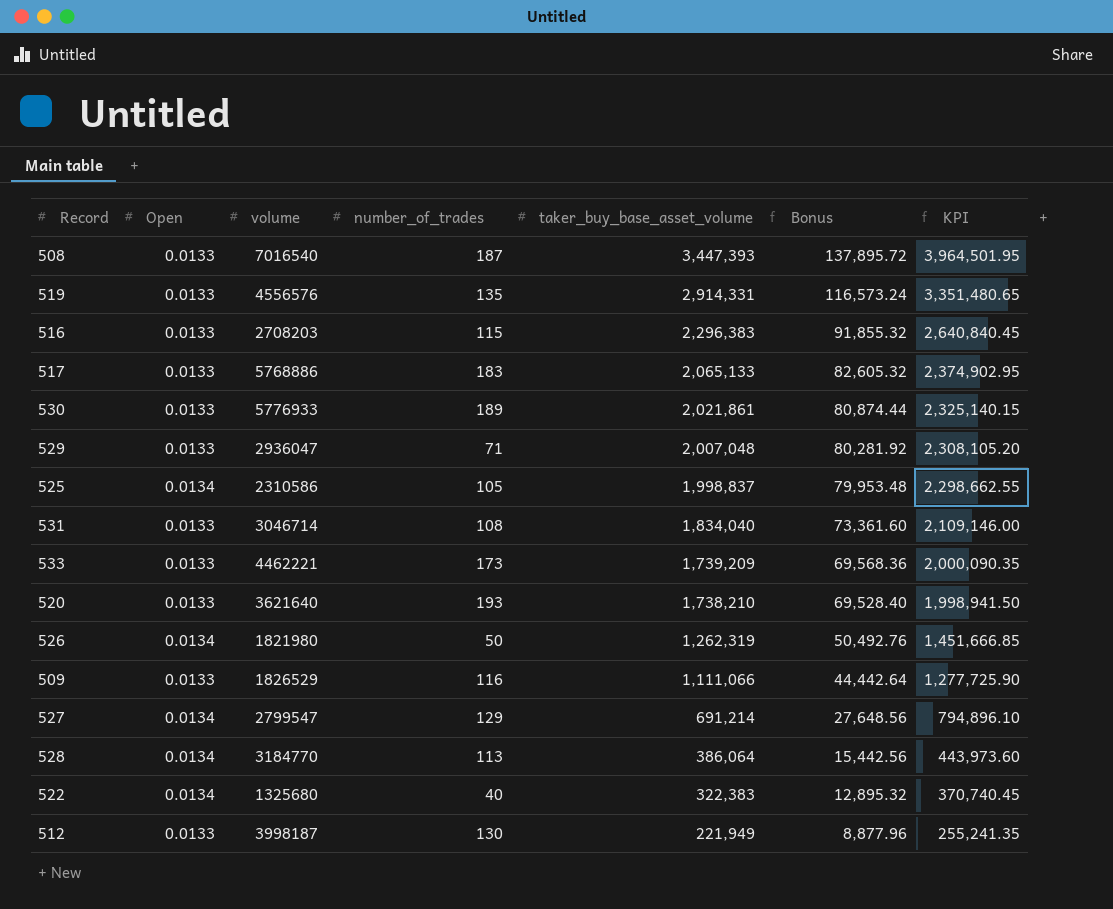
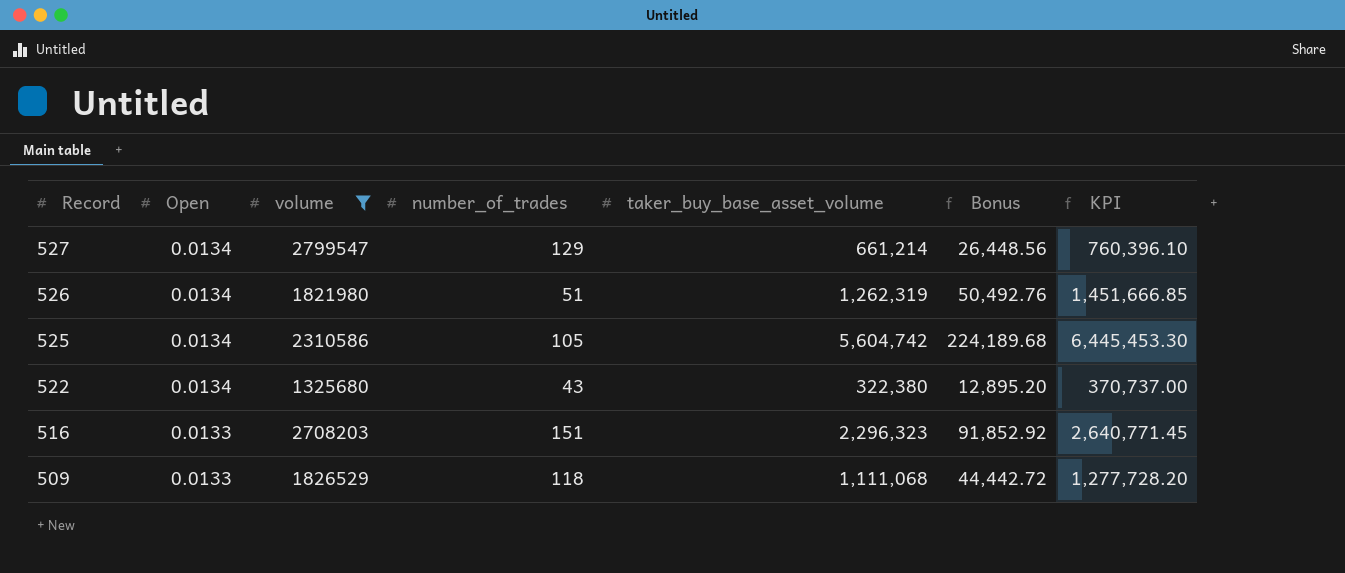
filter: none -> volume <= 2799547
row order: taker_buy_base_asset_volume descending -> Record descending
527 | taker_buy_base_asset_volume: 691,214 -> 661,214
527 | Bonus: 27,648.56 -> 26,448.56
527 | KPI: 794,896.10 -> 760,396.10
526 | number_of_trades: 50 -> 51
525 | taker_buy_base_asset_volume: 1,998,837 -> 5,604,742
525 | Bonus: 79,953.48 -> 224,189.68
525 | KPI: 2,298,662.55 -> 6,445,453.30
522 | number_of_trades: 40 -> 43
522 | taker_buy_base_asset_volume: 322,383 -> 322,380
522 | Bonus: 12,895.32 -> 12,895.20
522 | KPI: 370,740.45 -> 370,737.00
516 | number_of_trades: 115 -> 151
516 | taker_buy_base_asset_volume: 2,296,383 -> 2,296,323
516 | Bonus: 91,855.32 -> 91,852.92
516 | KPI: 2,640,840.45 -> 2,640,771.45
509 | number_of_trades: 116 -> 118
509 | taker_buy_base_asset_volume: 1,111,066 -> 1,111,068
509 | Bonus: 44,442.64 -> 44,442.72
509 | KPI: 1,277,725.90 -> 1,277,728.20

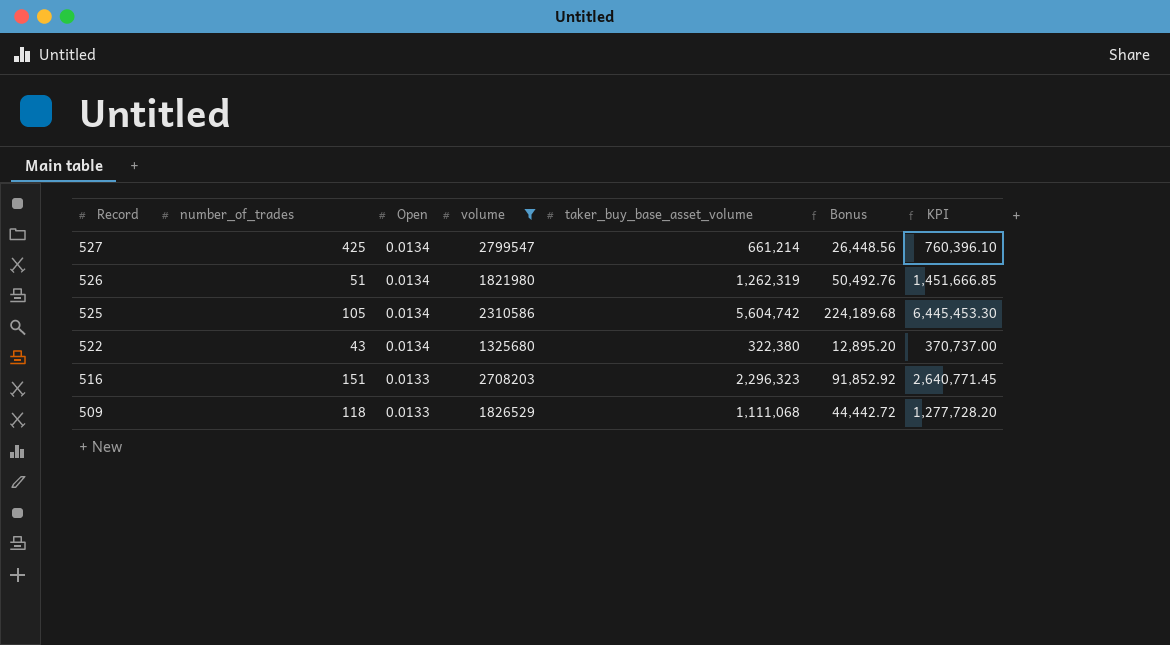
column number_of_trades | position: 4 -> 2
527 | number_of_trades: 129 -> 425

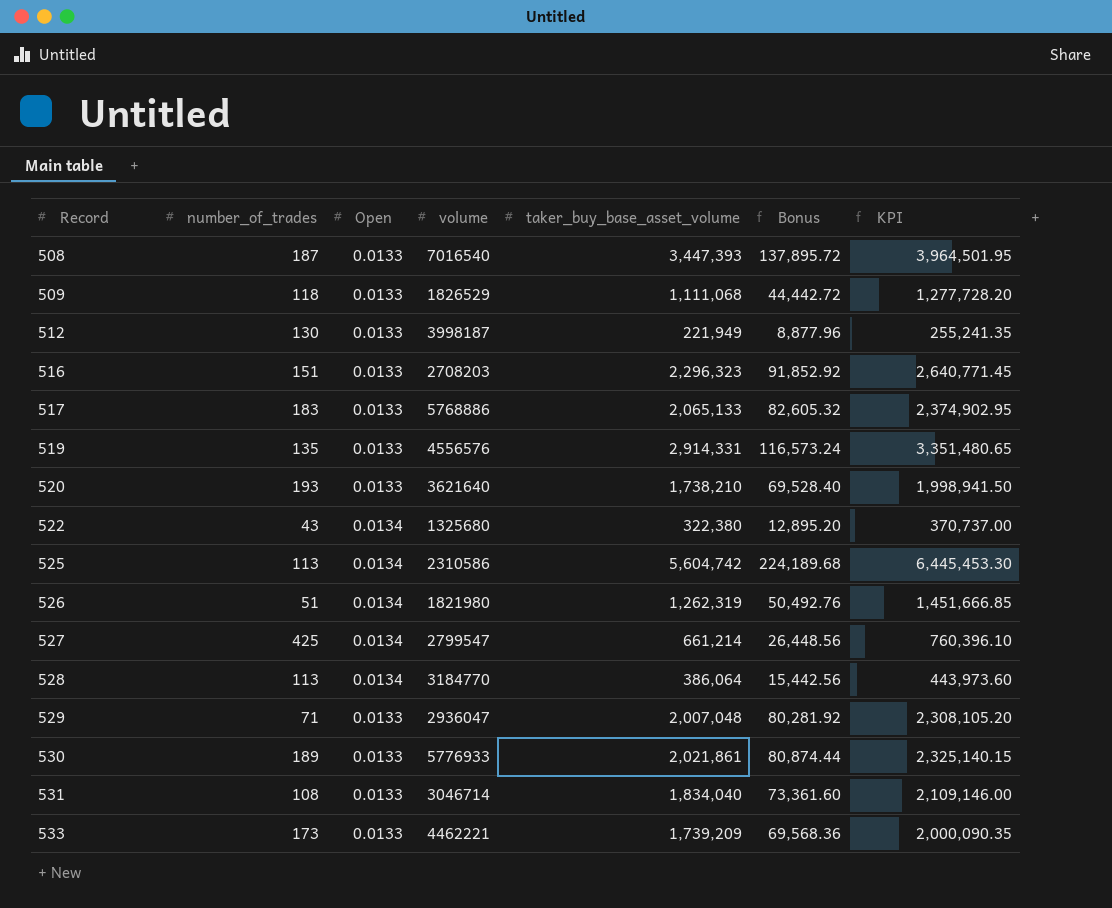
filter: volume <= 2799547 -> none
row order: Record descending -> Record ascending
525 | number_of_trades: 105 -> 113

